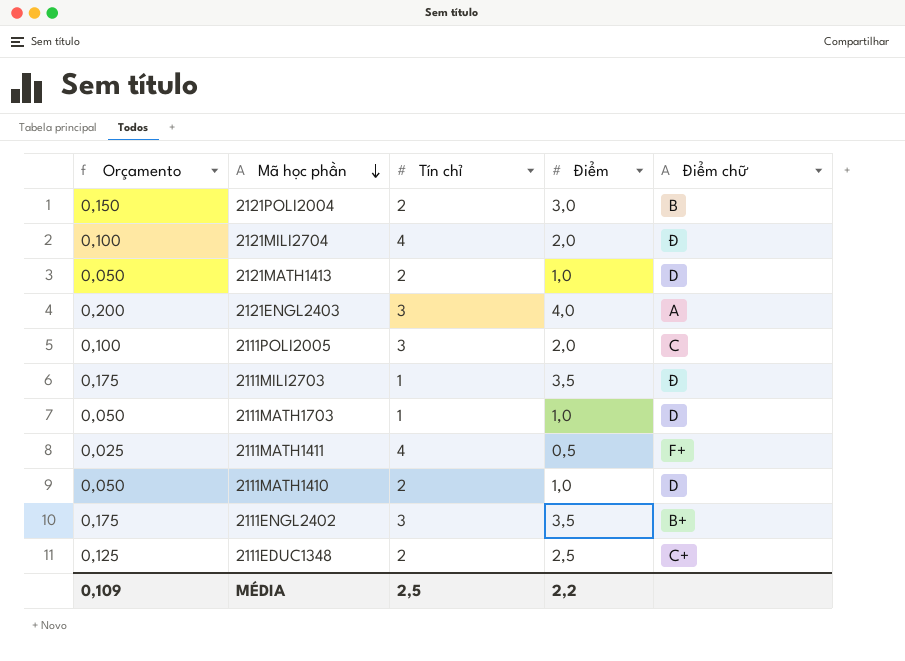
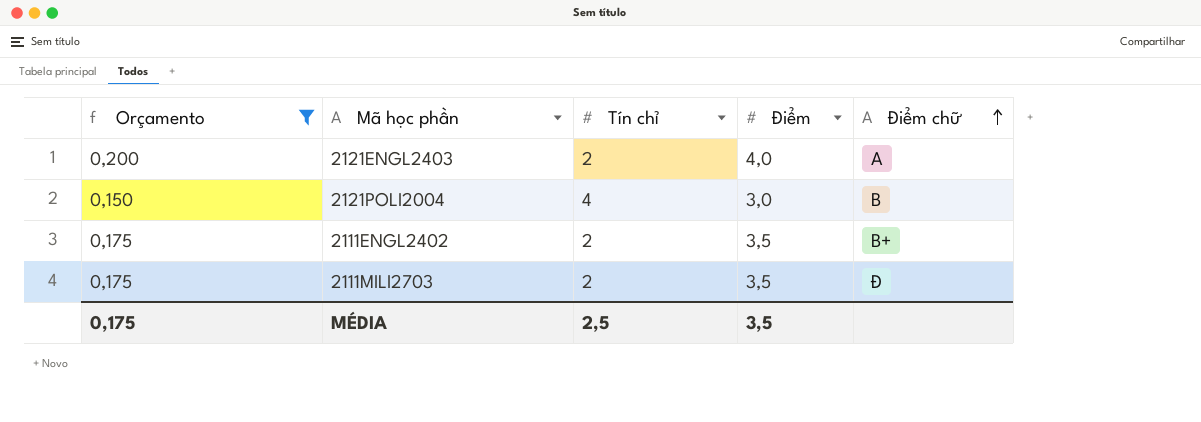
filter: none -> Orçamento >= 0,150
row order: Mã học phần descending -> Điểm chữ ascending
2121ENGL2403 | Tín chỉ: 3 -> 2
2121POLI2004 | Tín chỉ: 2 -> 4
2111ENGL2402 | Tín chỉ: 3 -> 2
2111MILI2703 | Tín chỉ: 1 -> 2
MÉDIA | Orçamento: 0,109 -> 0,175
MÉDIA | Điểm: 2,2 -> 3,5

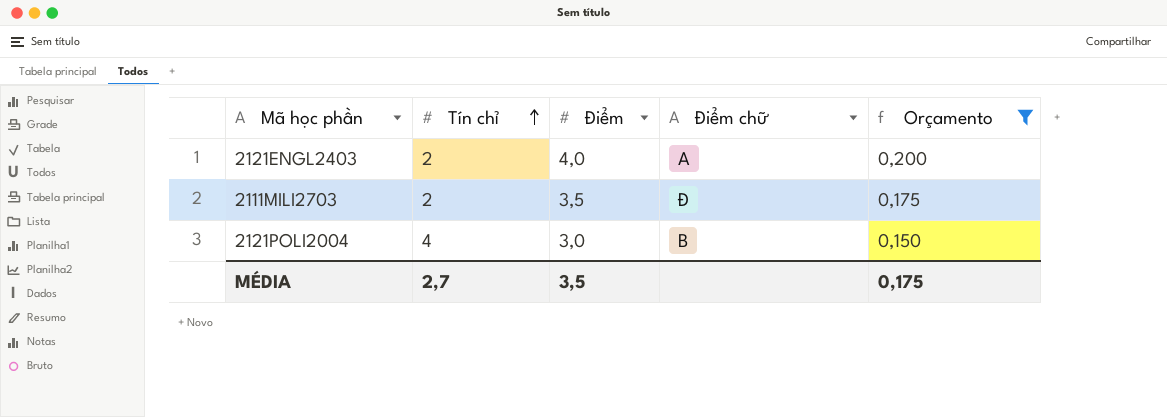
row order: Điểm chữ ascending -> Tín chỉ ascending
column Orçamento | position: 1 -> 5
row 2111ENGL2402: 0,175 | 2 | 3,5 | B+ -> none
MÉDIA | Tín chỉ: 2,5 -> 2,7

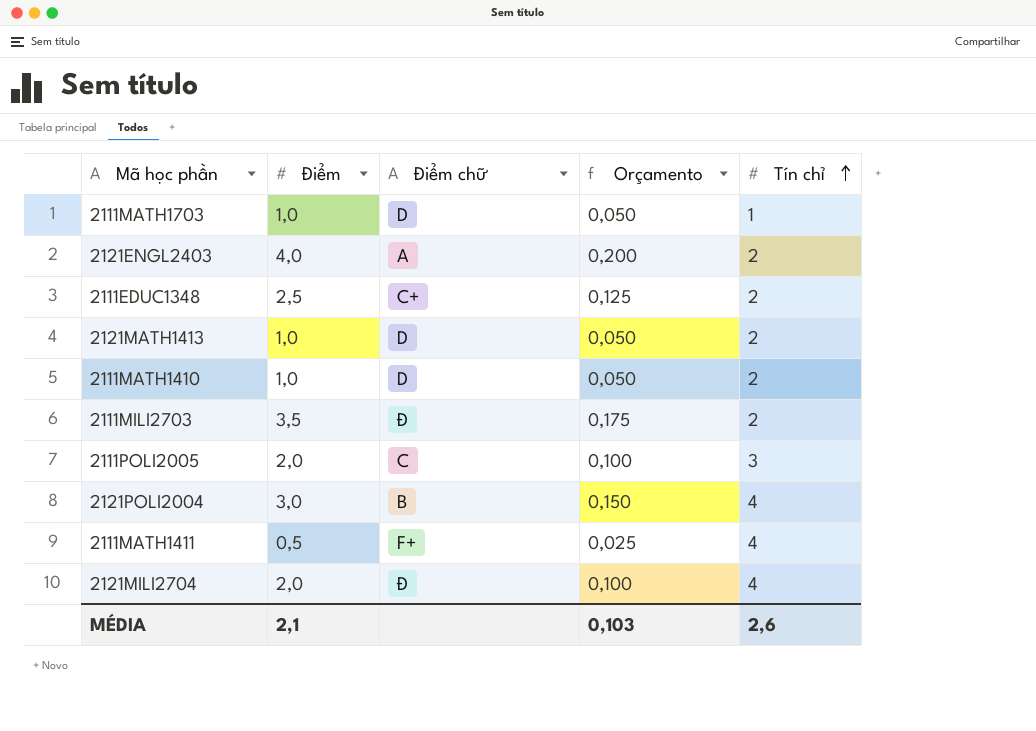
filter: Orçamento >= 0,150 -> none
column Tín chỉ | position: 2 -> 5
MÉDIA | Điểm: 3,5 -> 2,1
MÉDIA | Orçamento: 0,175 -> 0,103
MÉDIA | Tín chỉ: 2,7 -> 2,6

